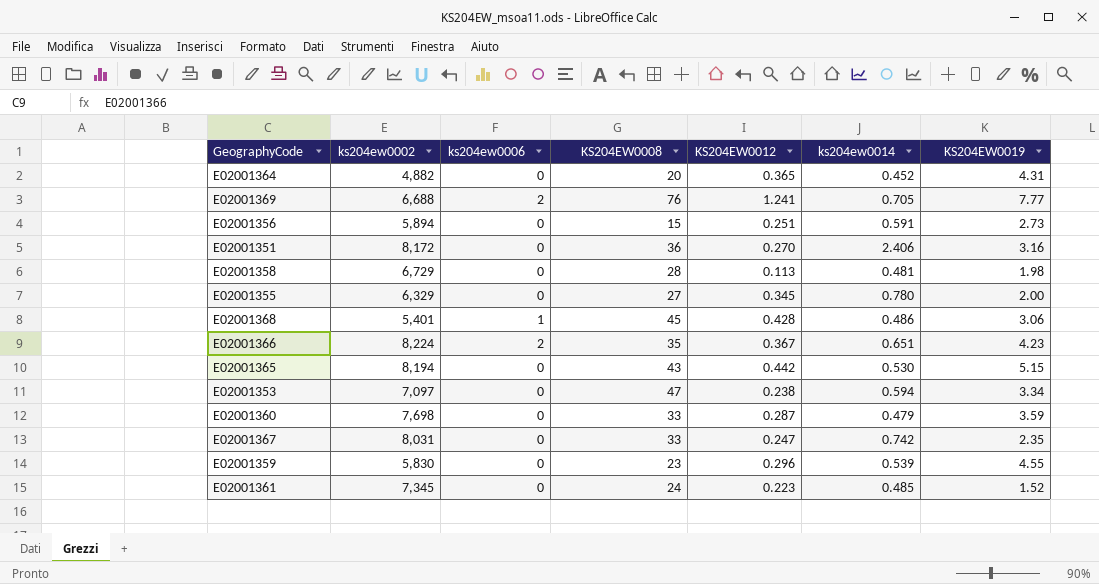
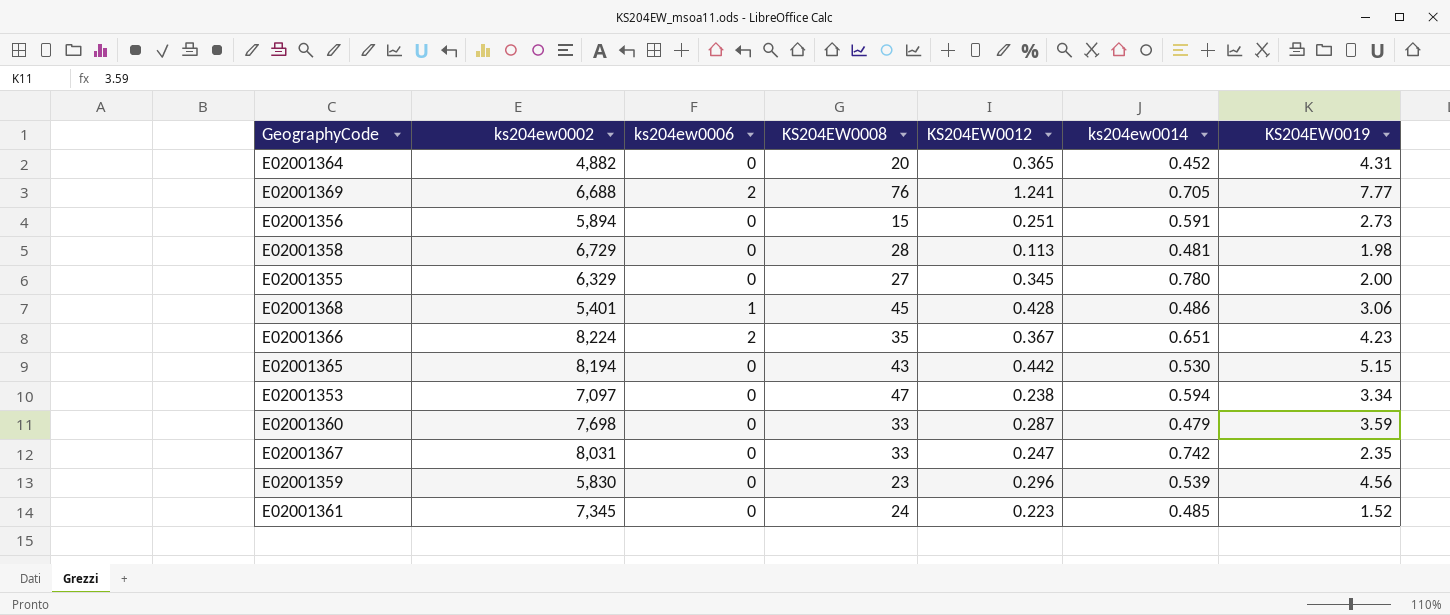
row E02001351: 8,172 | 0 | 36 | 0.270 | 2.406 | 3.16 -> none
E02001359 | KS204EW0019: 4.55 -> 4.56

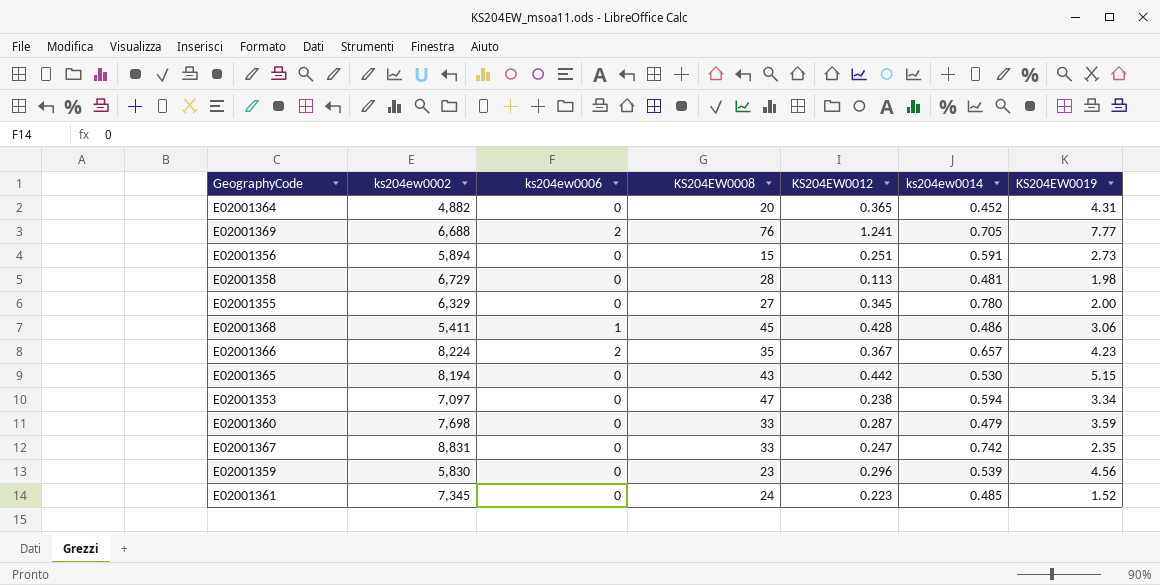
E02001368 | ks204ew0002: 5,401 -> 5,411
E02001366 | ks204ew0014: 0.651 -> 0.657
E02001367 | ks204ew0002: 8,031 -> 8,831

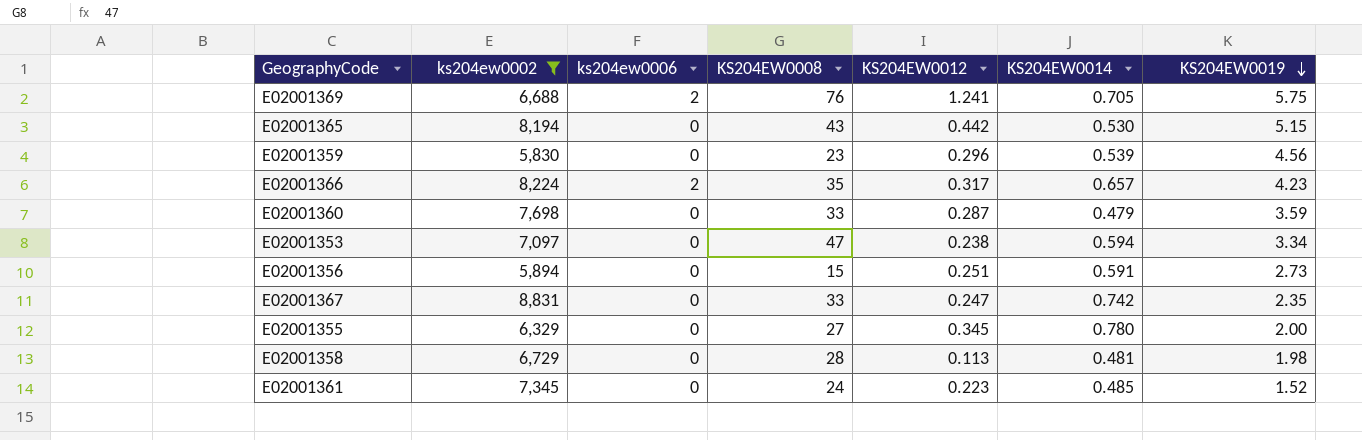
filter: none -> ks204ew0002 >= 5,830
row order: none -> KS204EW0019 descending
column name: ks204ew0014 -> KS204EW0014
E02001369 | KS204EW0019: 7.77 -> 5.75
E02001366 | KS204EW0012: 0.367 -> 0.317

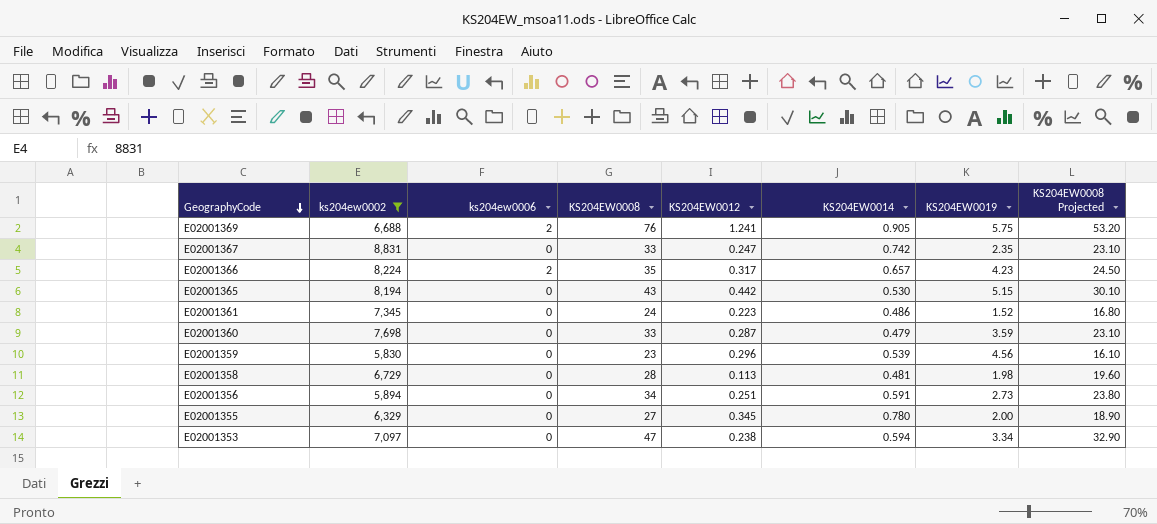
row order: KS204EW0019 descending -> GeographyCode descending
column KS204EW0008 Projected | formula: none -> [KS204EW0008] * 0.7
E02001369 | KS204EW0014: 0.705 -> 0.905
E02001361 | KS204EW0014: 0.485 -> 0.486
E02001356 | KS204EW0008: 15 -> 34

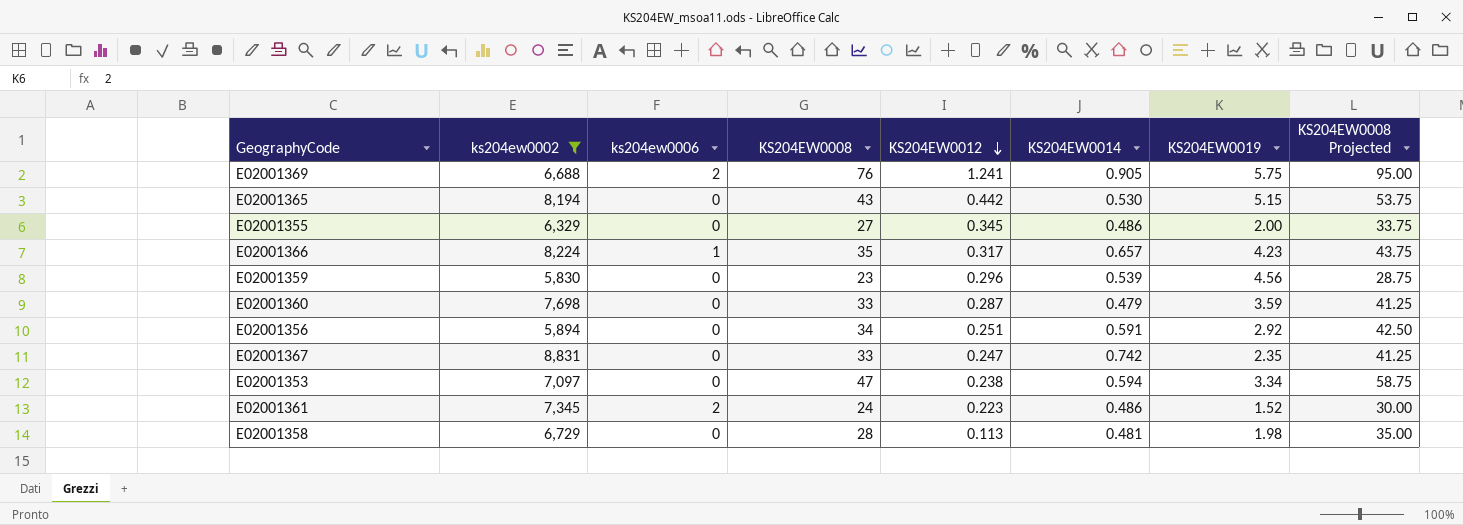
row order: GeographyCode descending -> KS204EW0012 descending
column KS204EW0008 Projected | formula: [KS204EW0008] * 0.7 -> [KS204EW0008] * 1.25
E02001355 | KS204EW0014: 0.780 -> 0.486
E02001366 | ks204ew0006: 2 -> 1
E02001356 | KS204EW0019: 2.73 -> 2.92
E02001361 | ks204ew0006: 0 -> 2

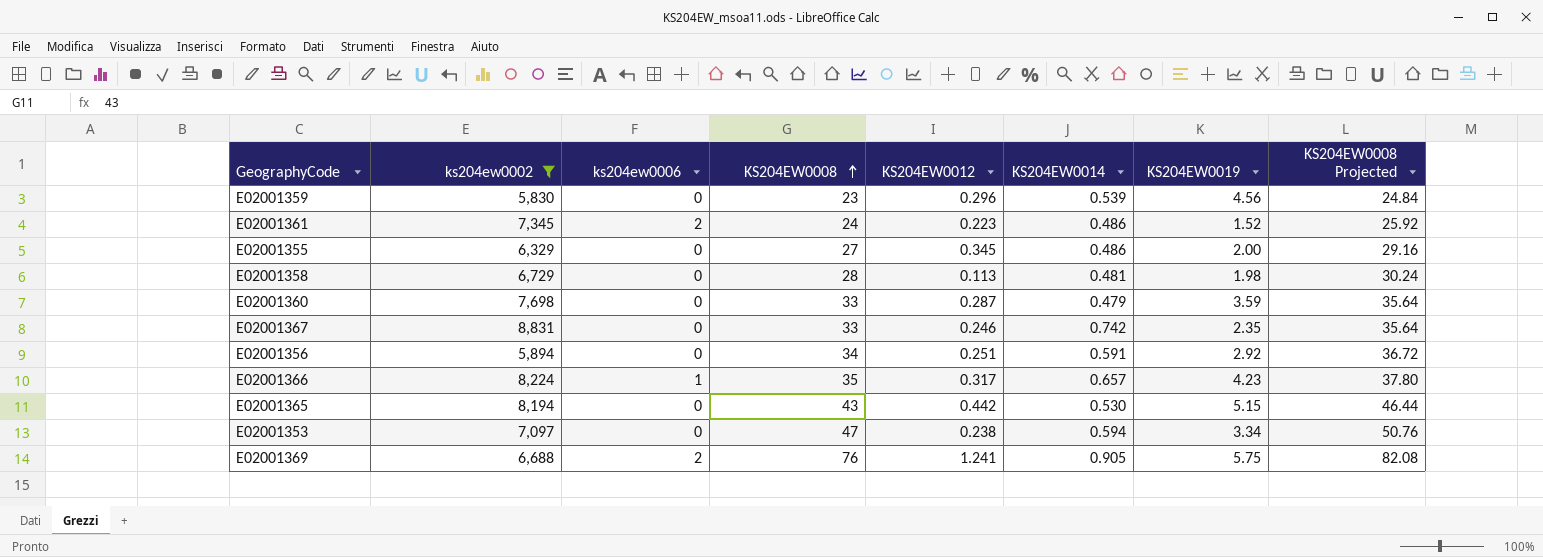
row order: KS204EW0012 descending -> KS204EW0008 ascending
column KS204EW0008 Projected | formula: [KS204EW0008] * 1.25 -> [KS204EW0008] * 1.08
E02001367 | KS204EW0012: 0.247 -> 0.246

